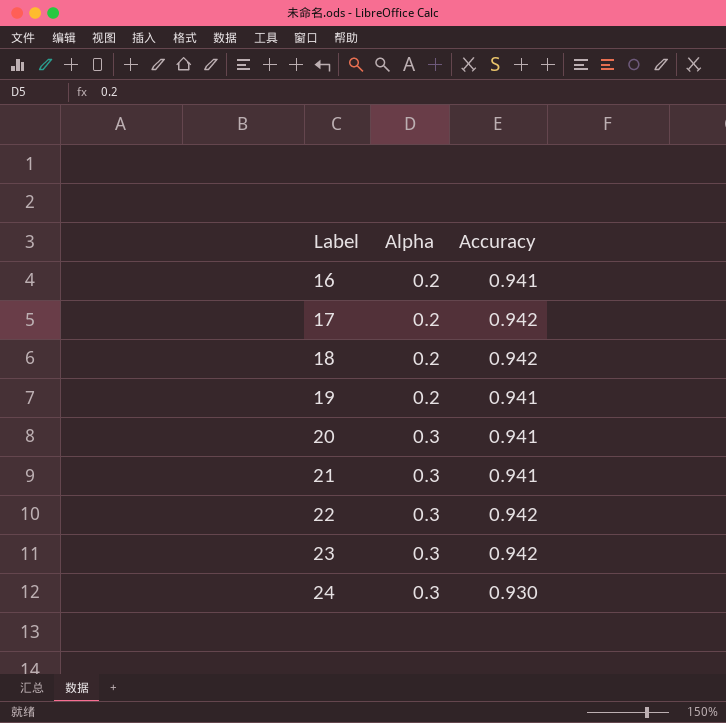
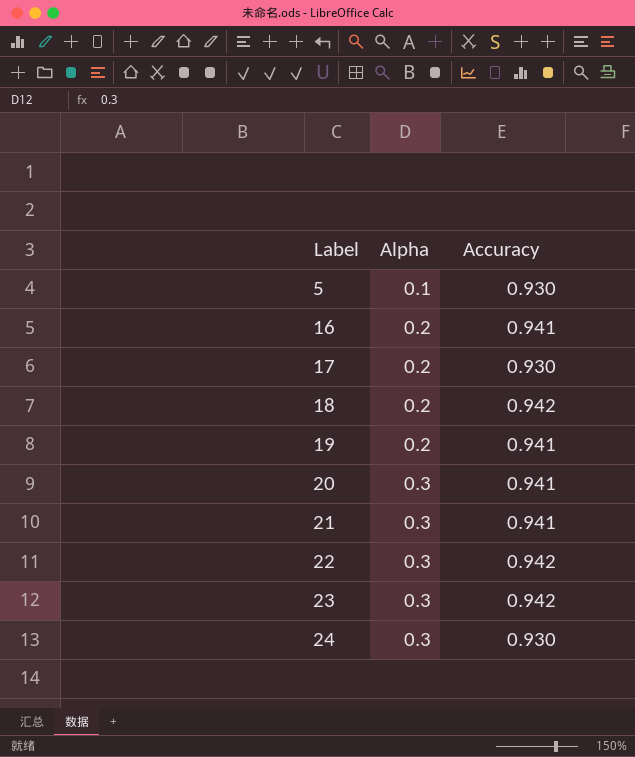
row 5: none -> 0.1 | 0.930
17 | Accuracy: 0.942 -> 0.930

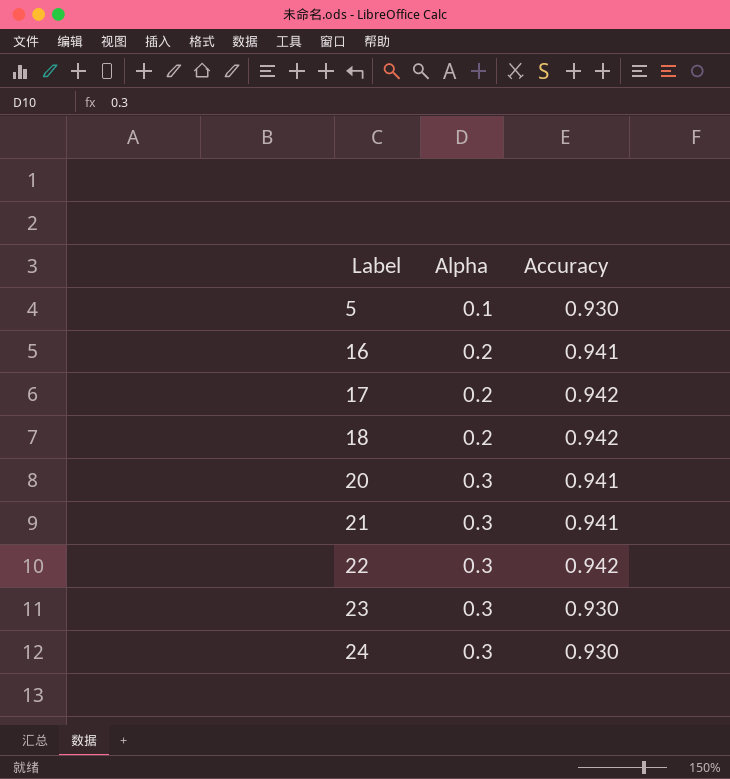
row 19: 0.2 | 0.941 -> none
17 | Accuracy: 0.930 -> 0.942
23 | Accuracy: 0.942 -> 0.930

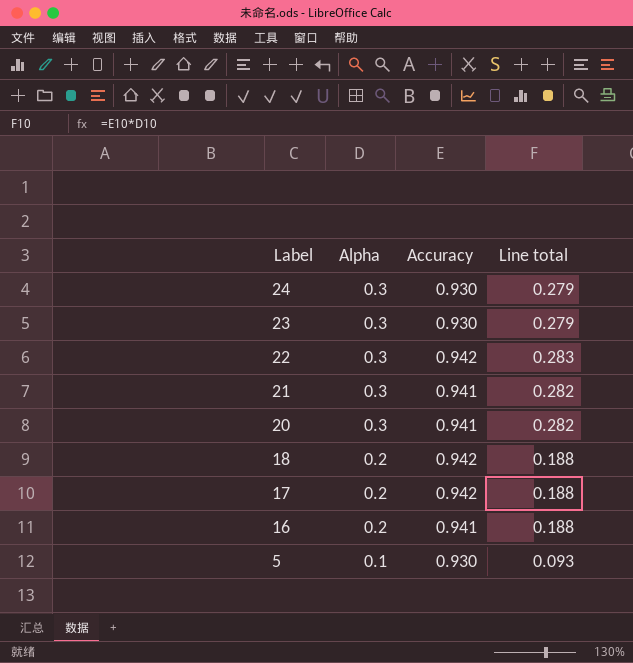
row order: Label ascending -> Label descending
column Line total | formula: none -> [Alpha] * [Accuracy]

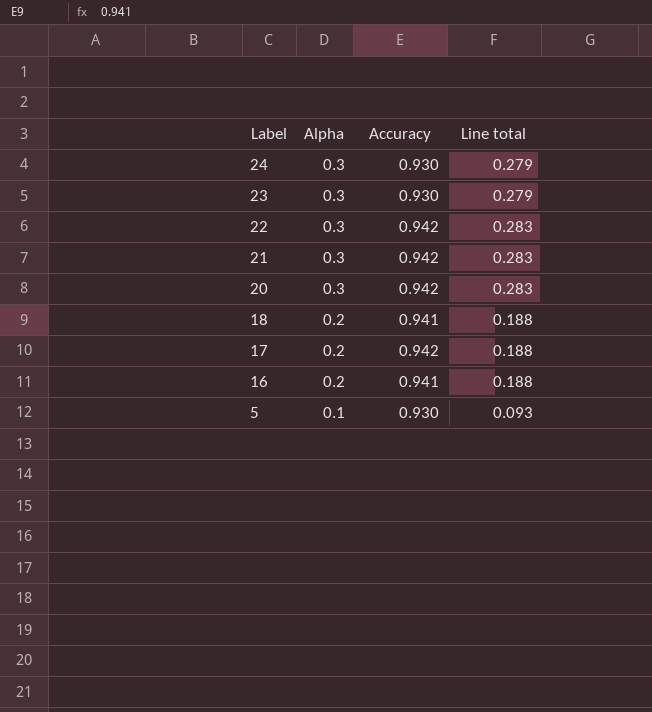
21 | Accuracy: 0.941 -> 0.942
21 | Line total: 0.282 -> 0.283
20 | Accuracy: 0.941 -> 0.942
20 | Line total: 0.282 -> 0.283
18 | Accuracy: 0.942 -> 0.941

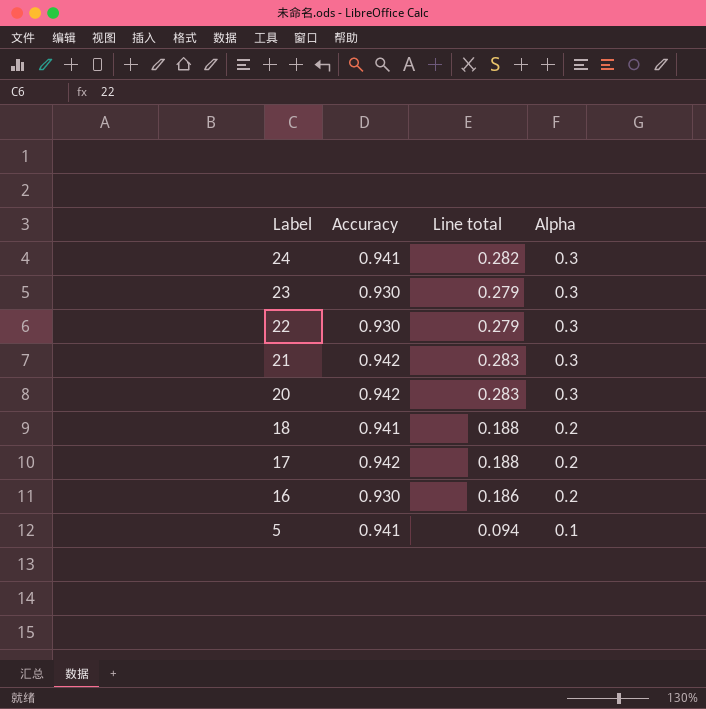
column Alpha | position: 2 -> 4
24 | Accuracy: 0.930 -> 0.941
24 | Line total: 0.279 -> 0.282
22 | Accuracy: 0.942 -> 0.930
22 | Line total: 0.283 -> 0.279
16 | Accuracy: 0.941 -> 0.930
16 | Line total: 0.188 -> 0.186
5 | Accuracy: 0.930 -> 0.941
5 | Line total: 0.093 -> 0.094

